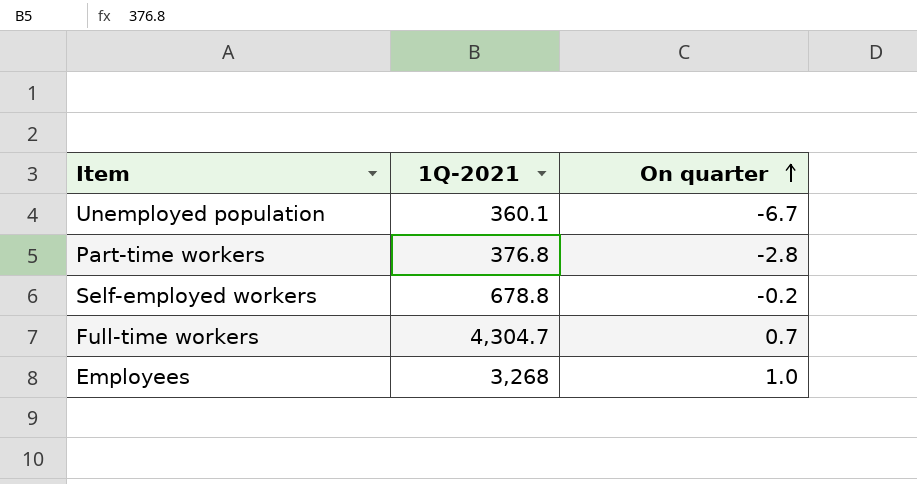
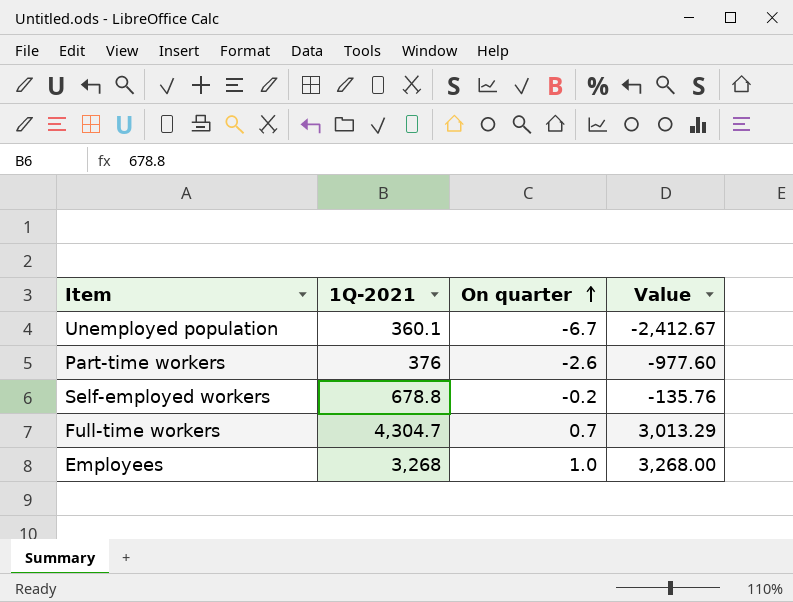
column Value | formula: none -> [1Q-2021] * [On quarter]
Part-time workers | 1Q-2021: 376.8 -> 376
Part-time workers | On quarter: -2.8 -> -2.6

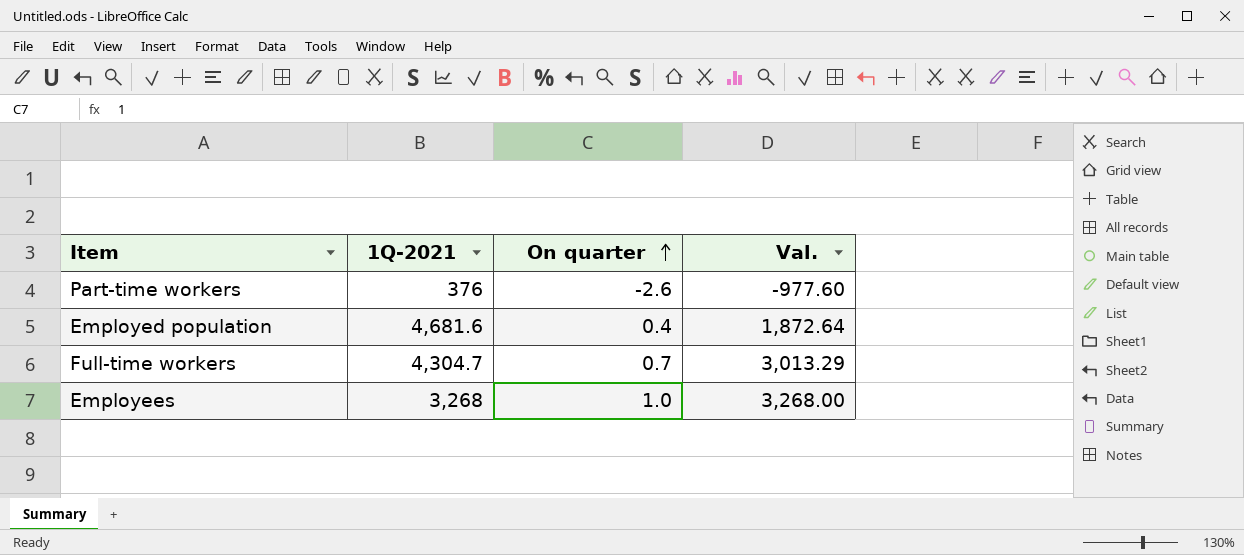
column name: Value -> Val.
row Unemployed population: 360.1 | -6.7 | -2,412.67 -> none
row Self-employed workers: 678.8 | -0.2 | -135.76 -> none
row Employed population: none -> 4,681.6 | 0.4 | 1,872.64

